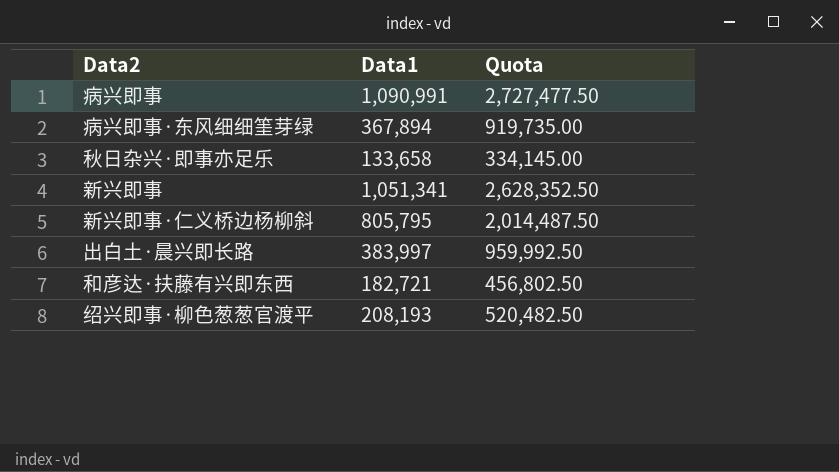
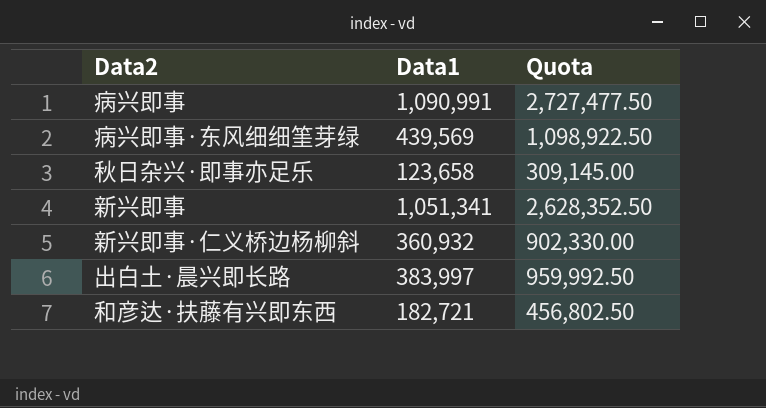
row 绍兴即事·柳色葱葱官渡平: 208,193 | 520,482.50 -> none
病兴即事·东风细细筀芽绿 | Data1: 367,894 -> 439,569
病兴即事·东风细细筀芽绿 | Quota: 919,735.00 -> 1,098,922.50
秋日杂兴·即事亦足乐 | Data1: 133,658 -> 123,658
秋日杂兴·即事亦足乐 | Quota: 334,145.00 -> 309,145.00
新兴即事·仁义桥边杨柳斜 | Data1: 805,795 -> 360,932
新兴即事·仁义桥边杨柳斜 | Quota: 2,014,487.50 -> 902,330.00

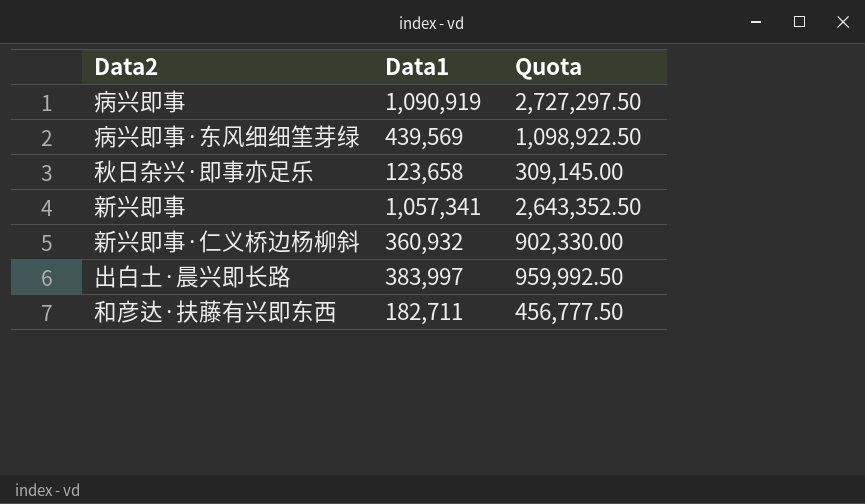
病兴即事 | Data1: 1,090,991 -> 1,090,919
病兴即事 | Quota: 2,727,477.50 -> 2,727,297.50
新兴即事 | Data1: 1,051,341 -> 1,057,341
新兴即事 | Quota: 2,628,352.50 -> 2,643,352.50
和彦达·扶藤有兴即东西 | Data1: 182,721 -> 182,711
和彦达·扶藤有兴即东西 | Quota: 456,802.50 -> 456,777.50

